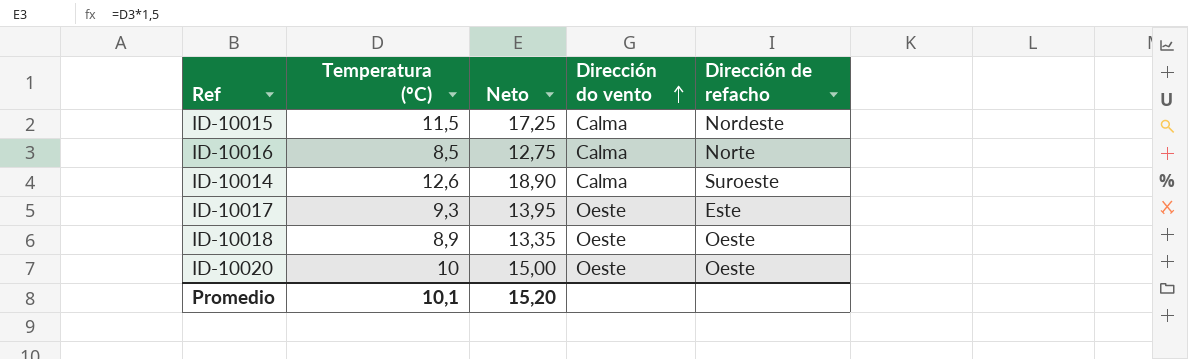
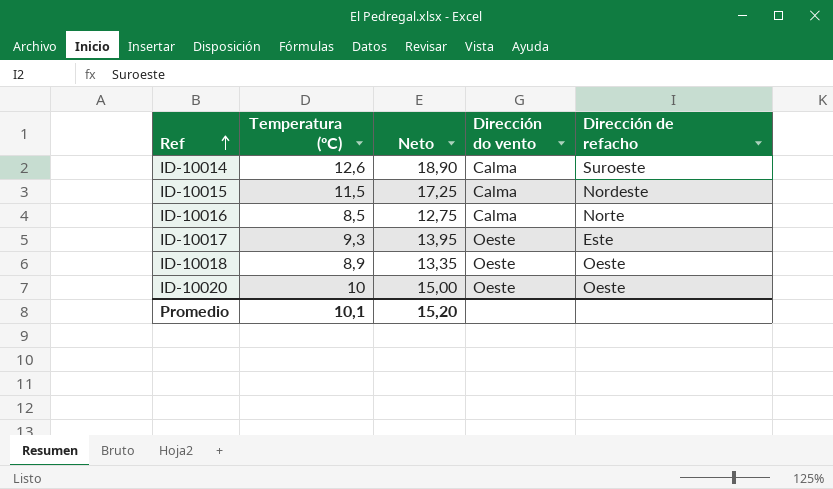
row order: Dirección do vento ascending -> Ref ascending

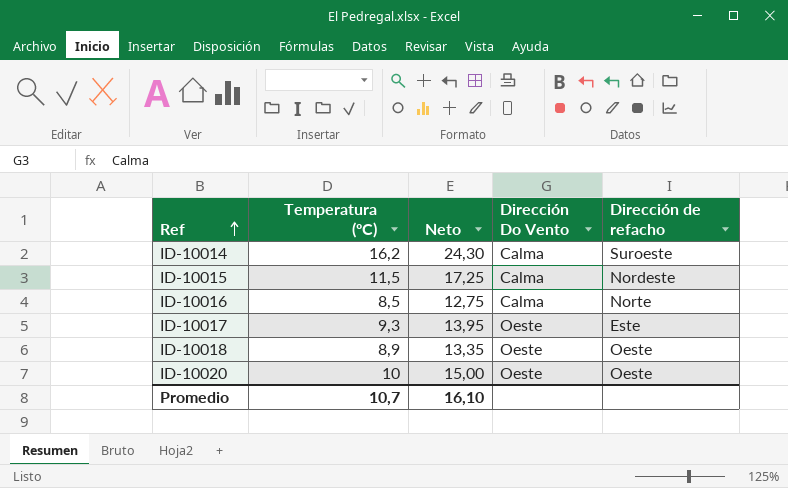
column name: Dirección do vento -> Dirección Do Vento
ID-10014 | Temperatura (ºC): 12,6 -> 16,2
ID-10014 | Neto: 18,90 -> 24,30
Promedio | Temperatura (ºC): 10,1 -> 10,7
Promedio | Neto: 15,20 -> 16,10

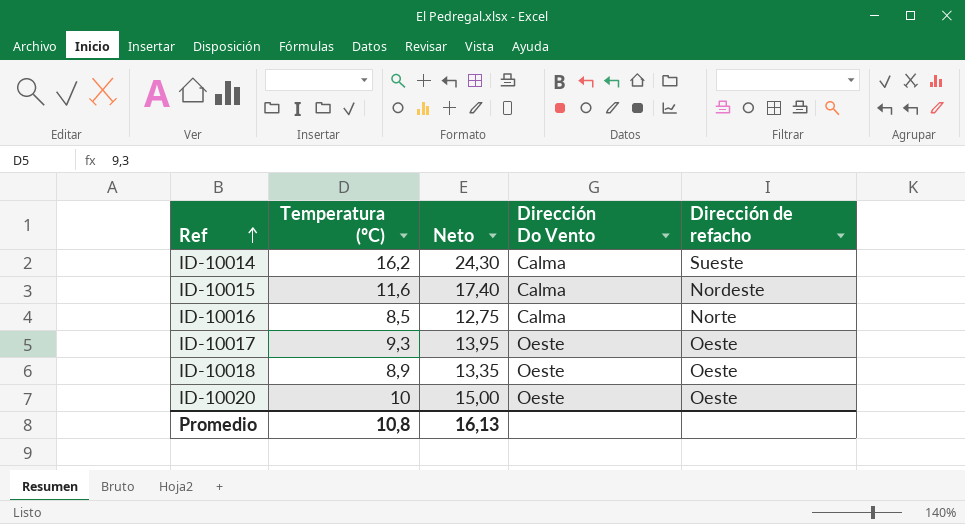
ID-10014 | Dirección de refacho: Suroeste -> Sueste
ID-10015 | Temperatura (ºC): 11,5 -> 11,6
ID-10015 | Neto: 17,25 -> 17,40
ID-10017 | Dirección de refacho: Este -> Oeste
Promedio | Temperatura (ºC): 10,7 -> 10,8
Promedio | Neto: 16,10 -> 16,13

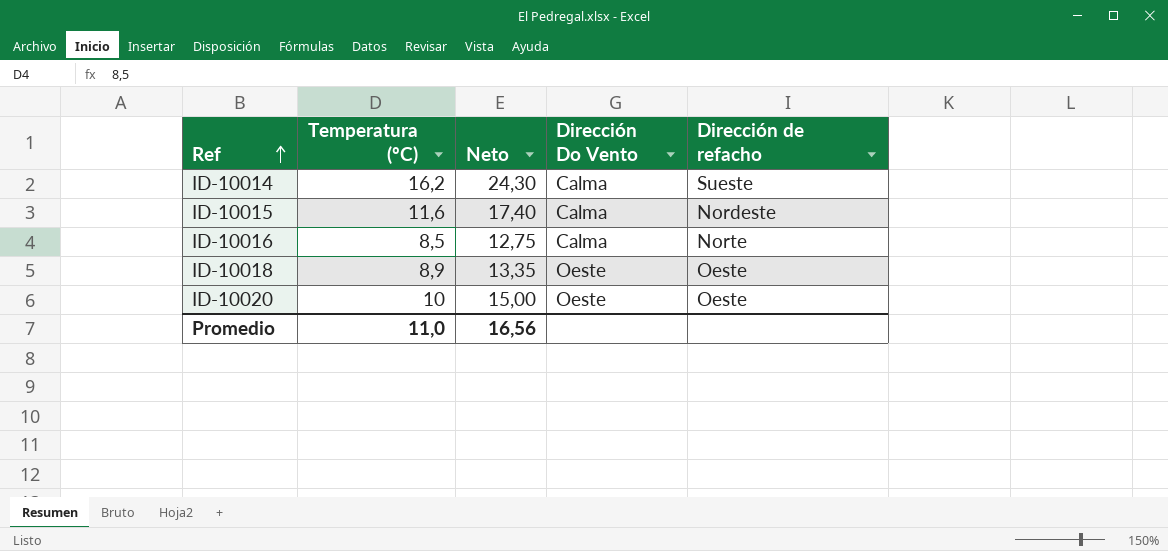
row ID-10017: 9,3 | 13,95 | Oeste | Oeste -> none
Promedio | Temperatura (ºC): 10,8 -> 11,0
Promedio | Neto: 16,13 -> 16,56

